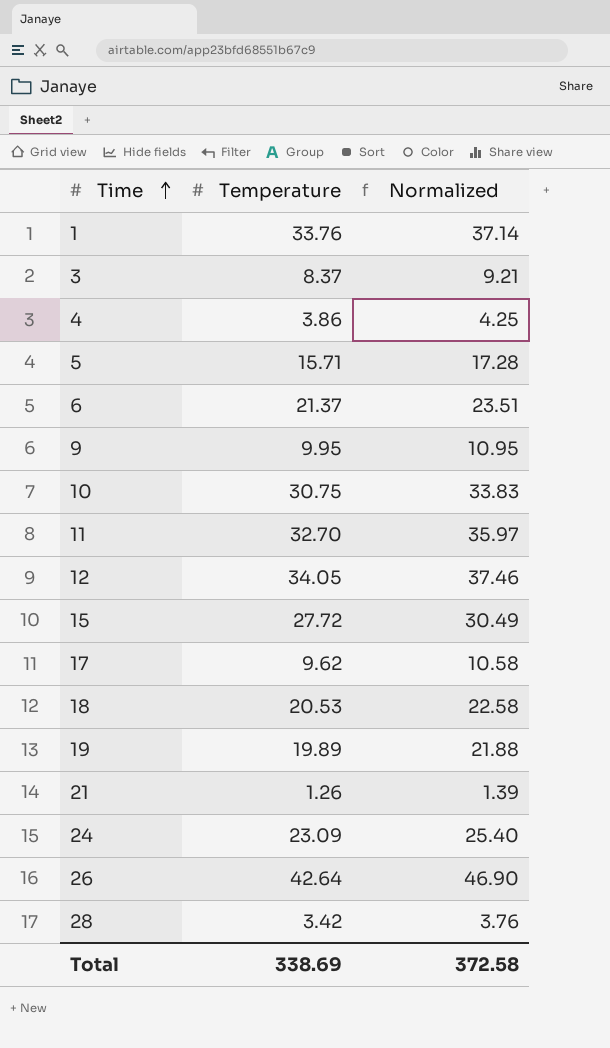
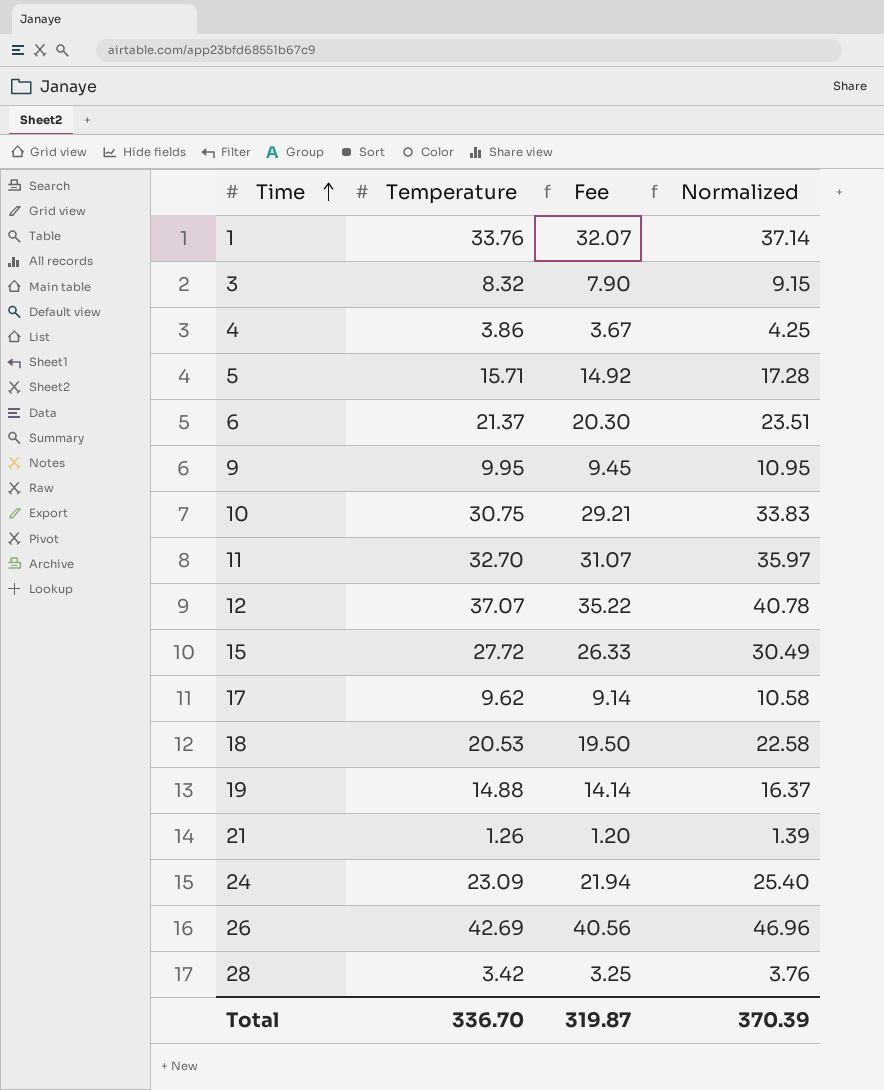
column Fee | formula: none -> [Temperature] * 0.95
3 | Temperature: 8.37 -> 8.32
3 | Normalized: 9.21 -> 9.15
12 | Temperature: 34.05 -> 37.07
12 | Normalized: 37.46 -> 40.78
19 | Temperature: 19.89 -> 14.88
19 | Normalized: 21.88 -> 16.37
26 | Temperature: 42.64 -> 42.69
26 | Normalized: 46.90 -> 46.96
Total | Temperature: 338.69 -> 336.70
Total | Normalized: 372.58 -> 370.39

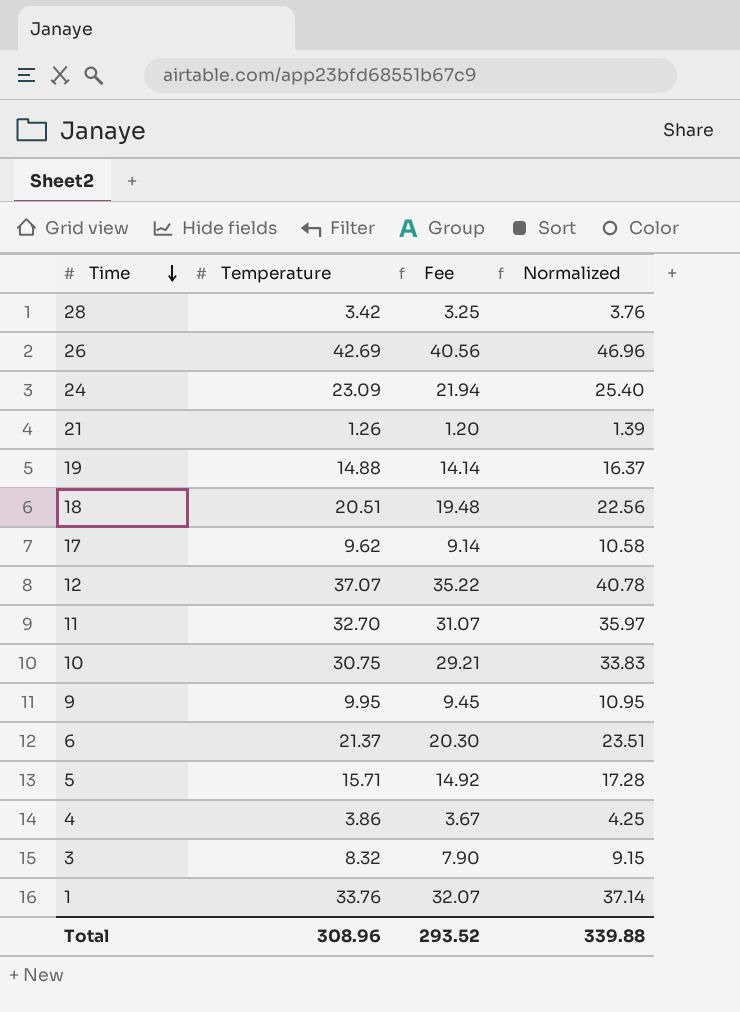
row order: Time ascending -> Time descending
row 15: 27.72 | 26.33 | 30.49 -> none
18 | Temperature: 20.53 -> 20.51
18 | Fee: 19.50 -> 19.48
18 | Normalized: 22.58 -> 22.56
Total | Temperature: 336.70 -> 308.96
Total | Fee: 319.87 -> 293.52
Total | Normalized: 370.39 -> 339.88

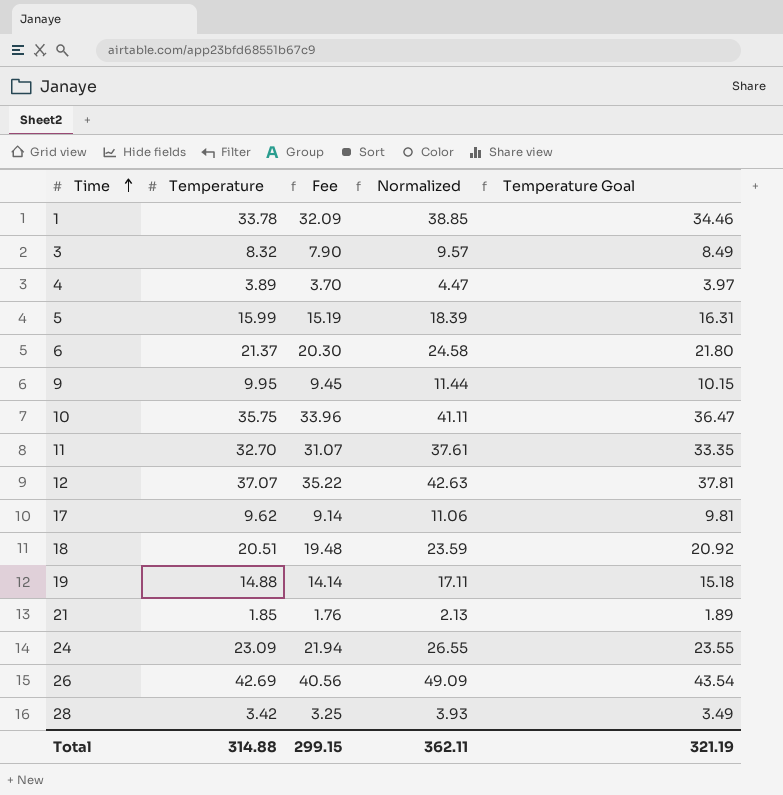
row order: Time descending -> Time ascending
column Normalized | formula: [Temperature] * 1.1 -> [Temperature] * 1.15
column Temperature Goal | formula: none -> [Temperature] * 1.02
1 | Temperature: 33.76 -> 33.78
1 | Fee: 32.07 -> 32.09
4 | Temperature: 3.86 -> 3.89
4 | Fee: 3.67 -> 3.70
5 | Temperature: 15.71 -> 15.99
5 | Fee: 14.92 -> 15.19
10 | Temperature: 30.75 -> 35.75
10 | Fee: 29.21 -> 33.96
21 | Temperature: 1.26 -> 1.85
21 | Fee: 1.20 -> 1.76
Total | Temperature: 308.96 -> 314.88
Total | Fee: 293.52 -> 299.15
Total | Normalized: 339.88 -> 362.11

